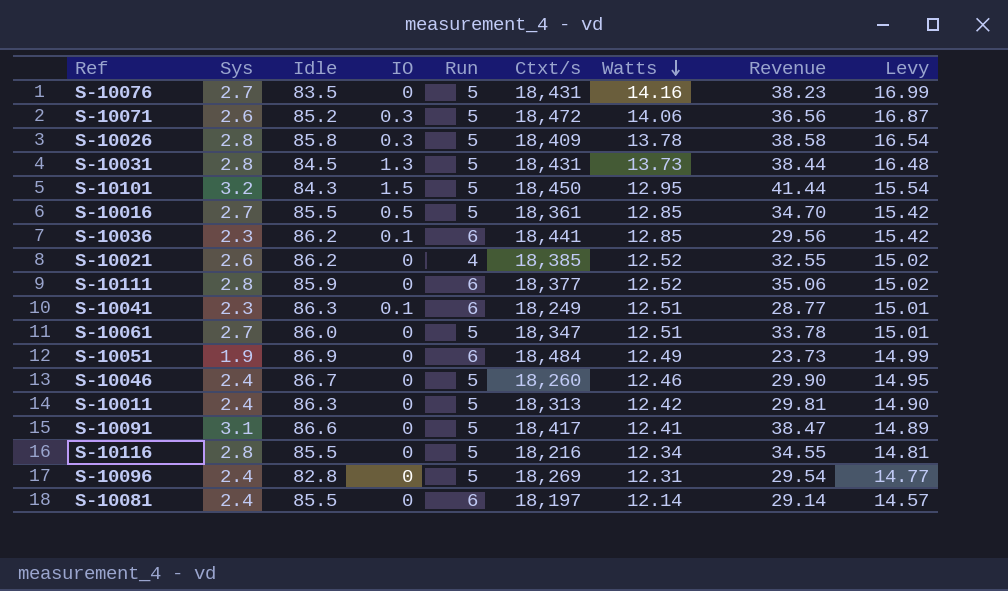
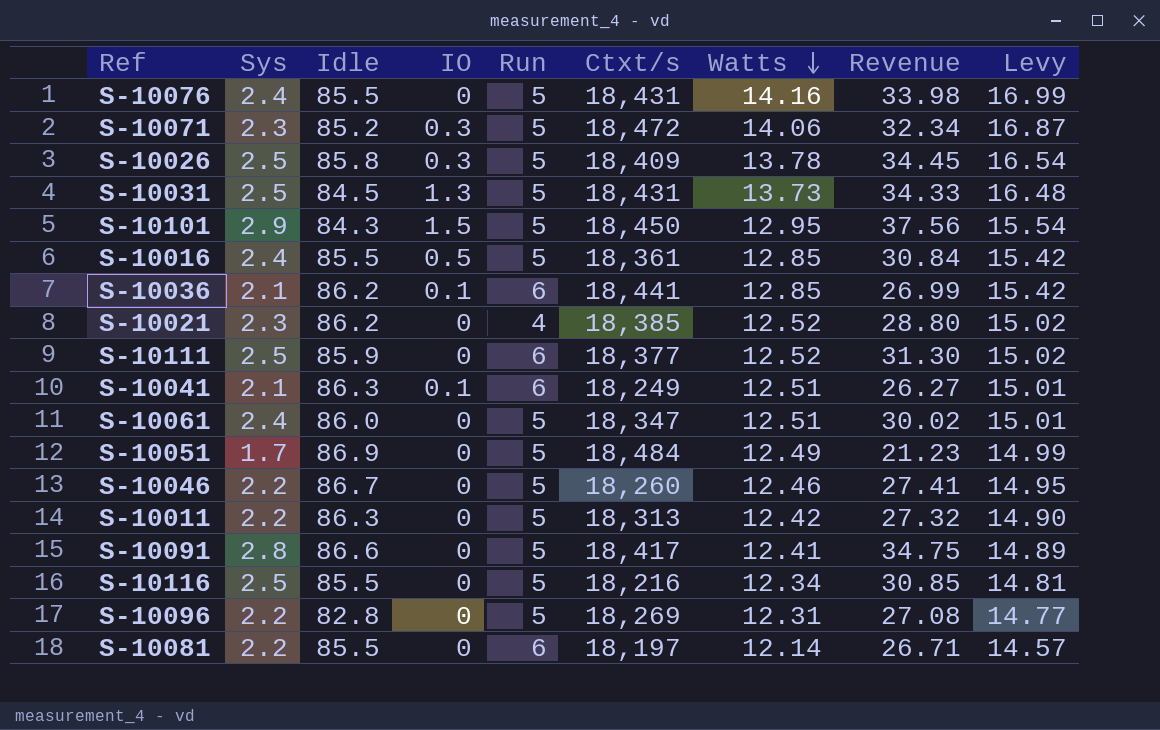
S-10076 | Sys: 2.7 -> 2.4
S-10076 | Idle: 83.5 -> 85.5
S-10076 | Revenue: 38.23 -> 33.98
S-10071 | Sys: 2.6 -> 2.3
S-10071 | Revenue: 36.56 -> 32.34
S-10026 | Sys: 2.8 -> 2.5
S-10026 | Revenue: 38.58 -> 34.45
S-10031 | Sys: 2.8 -> 2.5
S-10031 | Revenue: 38.44 -> 34.33
S-10101 | Sys: 3.2 -> 2.9
S-10101 | Revenue: 41.44 -> 37.56
S-10016 | Sys: 2.7 -> 2.4
S-10016 | Revenue: 34.70 -> 30.84
S-10036 | Sys: 2.3 -> 2.1
S-10036 | Revenue: 29.56 -> 26.99
S-10021 | Sys: 2.6 -> 2.3
S-10021 | Revenue: 32.55 -> 28.80
S-10111 | Sys: 2.8 -> 2.5
S-10111 | Revenue: 35.06 -> 31.30
S-10041 | Sys: 2.3 -> 2.1
S-10041 | Revenue: 28.77 -> 26.27
S-10061 | Sys: 2.7 -> 2.4
S-10061 | Revenue: 33.78 -> 30.02
S-10051 | Sys: 1.9 -> 1.7
S-10051 | Run: 6 -> 5
S-10051 | Revenue: 23.73 -> 21.23
S-10046 | Sys: 2.4 -> 2.2
S-10046 | Revenue: 29.90 -> 27.41
S-10011 | Sys: 2.4 -> 2.2
S-10011 | Revenue: 29.81 -> 27.32
S-10091 | Sys: 3.1 -> 2.8
S-10091 | Revenue: 38.47 -> 34.75
S-10116 | Sys: 2.8 -> 2.5
S-10116 | Revenue: 34.55 -> 30.85
S-10096 | Sys: 2.4 -> 2.2
S-10096 | Revenue: 29.54 -> 27.08
S-10081 | Sys: 2.4 -> 2.2
S-10081 | Revenue: 29.14 -> 26.71

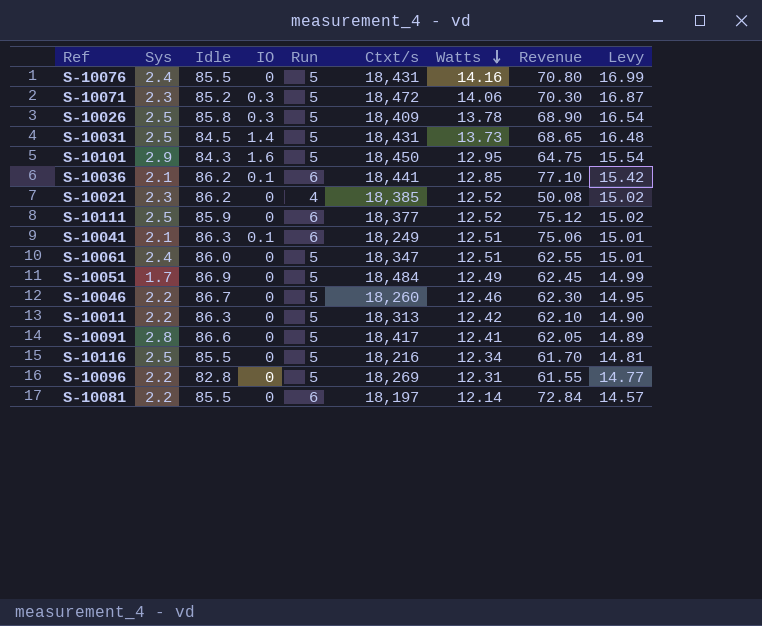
column Revenue | formula: [Sys] * [Watts] -> [Run] * [Watts]
row S-10016: 2.4 | 85.5 | 0.5 | 5 | 18,361 | 12.85 | 30.84 | 15.42 -> none
S-10031 | IO: 1.3 -> 1.4
S-10101 | IO: 1.5 -> 1.6

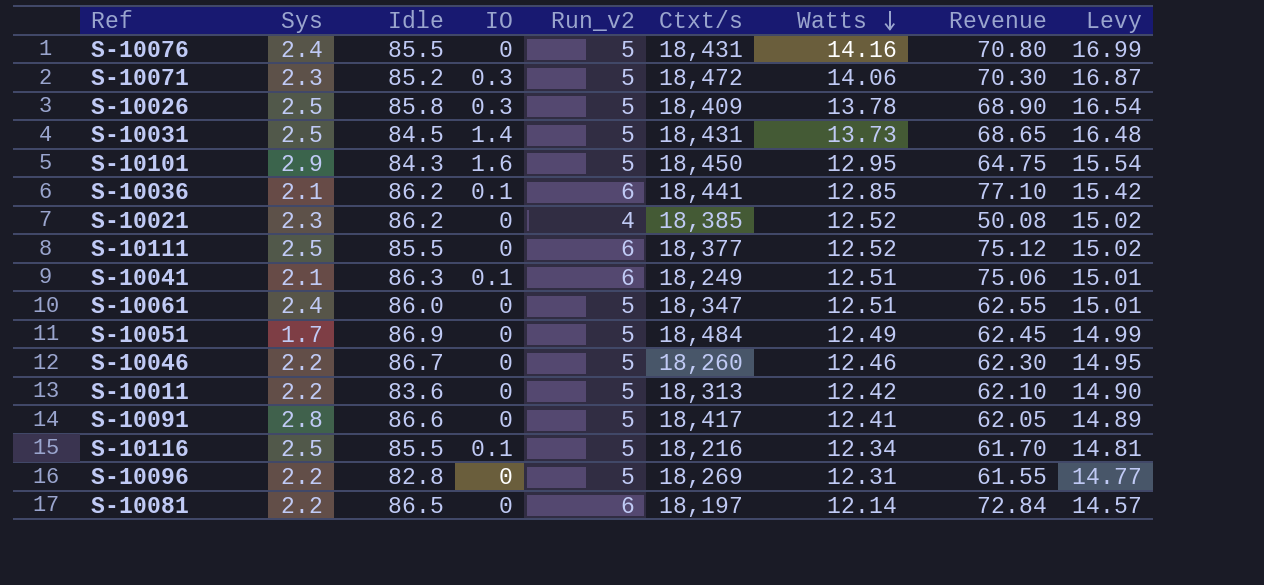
column name: Run -> Run_v2
S-10111 | Idle: 85.9 -> 85.5
S-10011 | Idle: 86.3 -> 83.6
S-10116 | IO: 0 -> 0.1
S-10081 | Idle: 85.5 -> 86.5

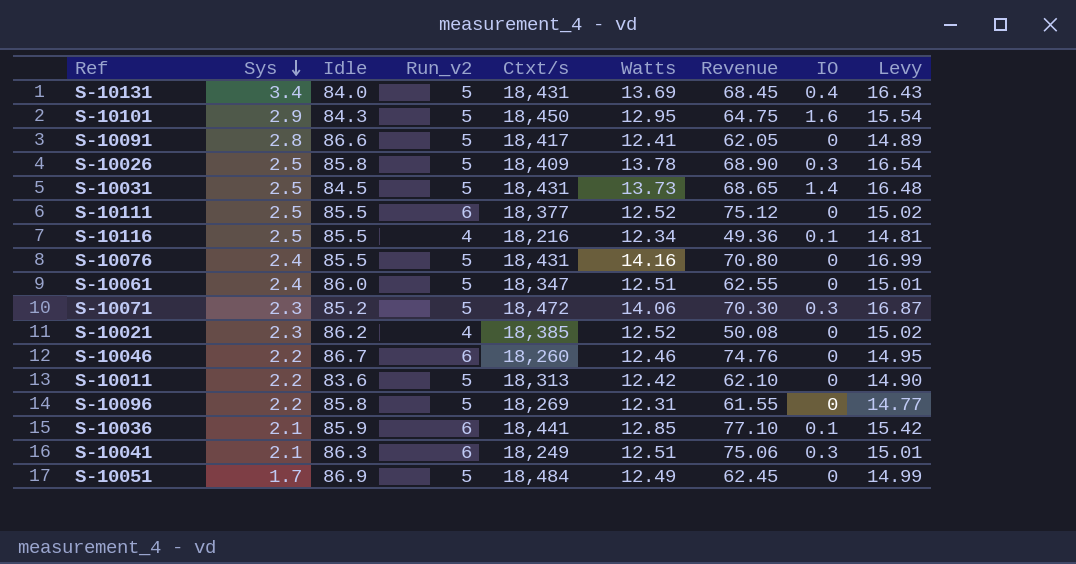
row order: Watts descending -> Sys descending
column IO | position: 4 -> 8
row S-10081: 2.2 | 86.5 | 0 | 6 | 18,197 | 12.14 | 72.84 | 14.57 -> none
row S-10131: none -> 3.4 | 84.0 | 5 | 18,431 | 13.69 | 68.45 | 0.4 | 16.43
S-10116 | Run_v2: 5 -> 4
S-10116 | Revenue: 61.70 -> 49.36
S-10046 | Run_v2: 5 -> 6
S-10046 | Revenue: 62.30 -> 74.76
S-10096 | Idle: 82.8 -> 85.8
S-10036 | Idle: 86.2 -> 85.9
S-10041 | IO: 0.1 -> 0.3

